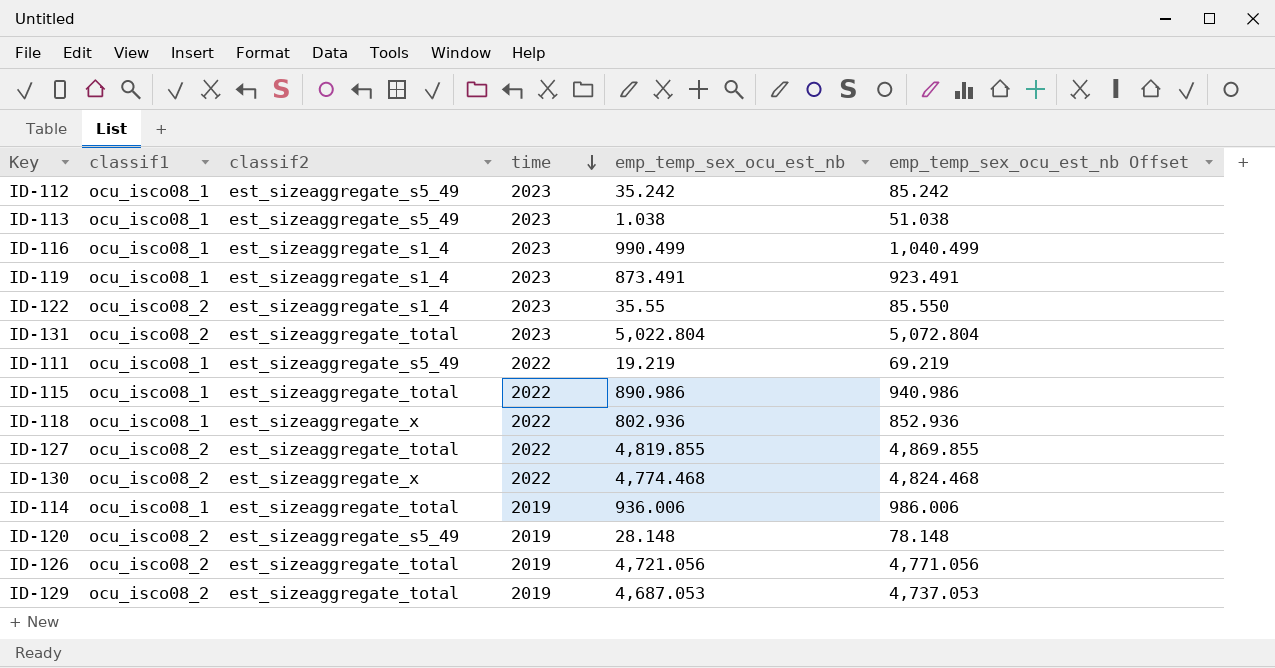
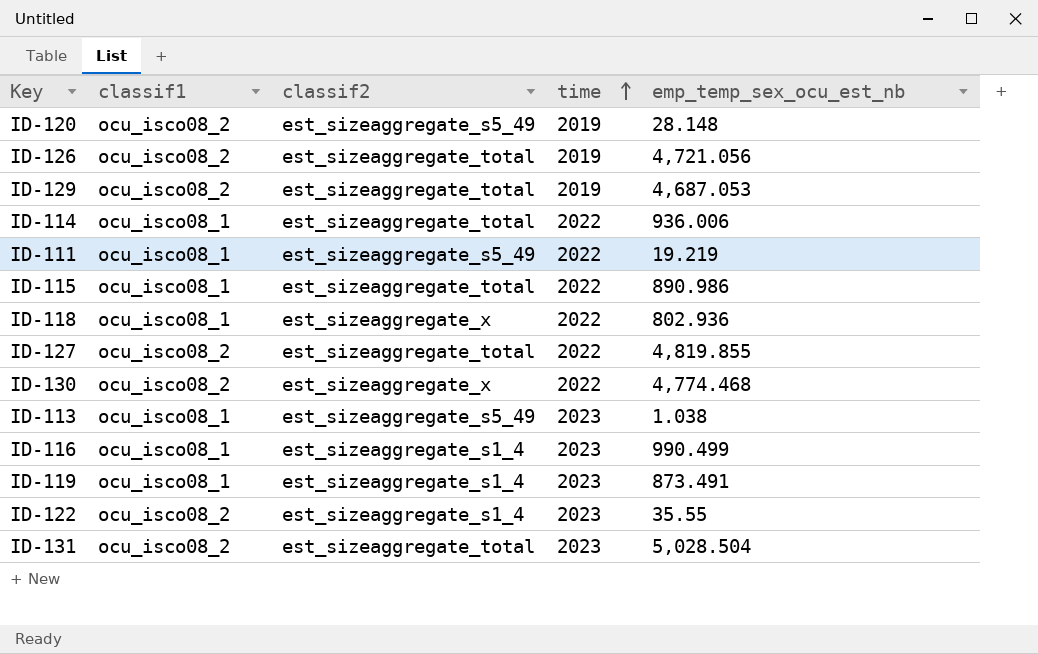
row order: time descending -> time ascending
column emp_temp_sex_ocu_est_nb Offset | formula: [emp_temp_sex_ocu_est_nb] + 50 -> none
row ID-112: ocu_isco08_1 | est_sizeaggregate_s5_49 | 2023 | 35.242 | 85.242 -> none
ID-114 | time: 2019 -> 2022
ID-131 | emp_temp_sex_ocu_est_nb: 5,022.804 -> 5,028.504

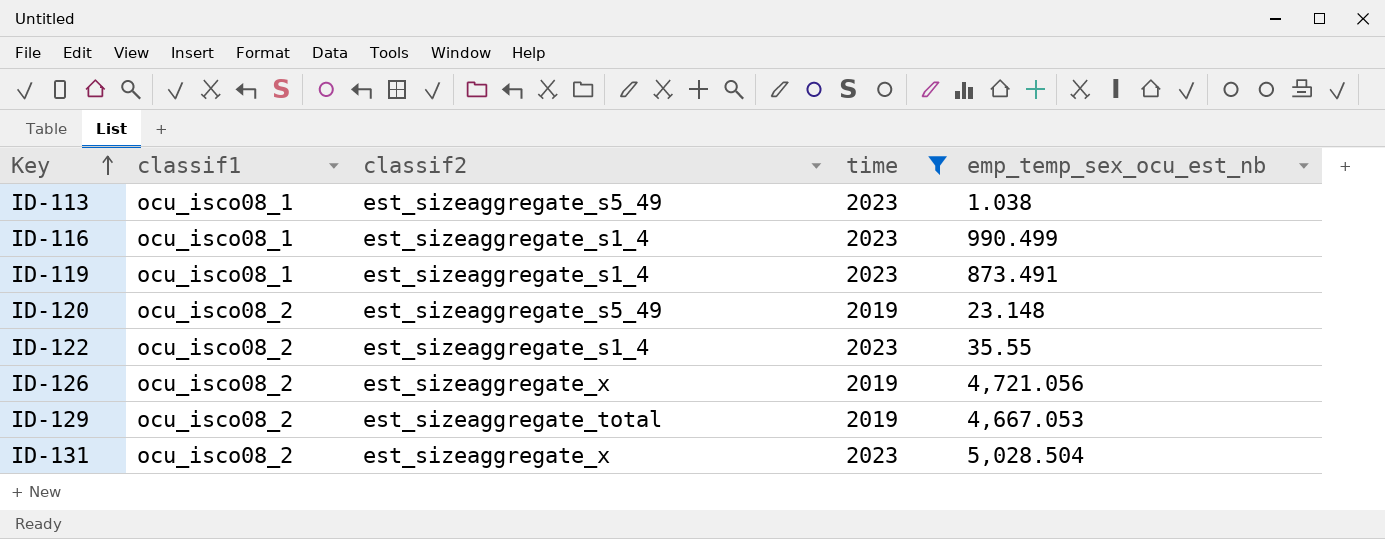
filter: none -> time != 2022
row order: time ascending -> Key ascending
ID-120 | emp_temp_sex_ocu_est_nb: 28.148 -> 23.148
ID-126 | classif2: est_sizeaggregate_total -> est_sizeaggregate_x
ID-129 | emp_temp_sex_ocu_est_nb: 4,687.053 -> 4,667.053
ID-131 | classif2: est_sizeaggregate_total -> est_sizeaggregate_x

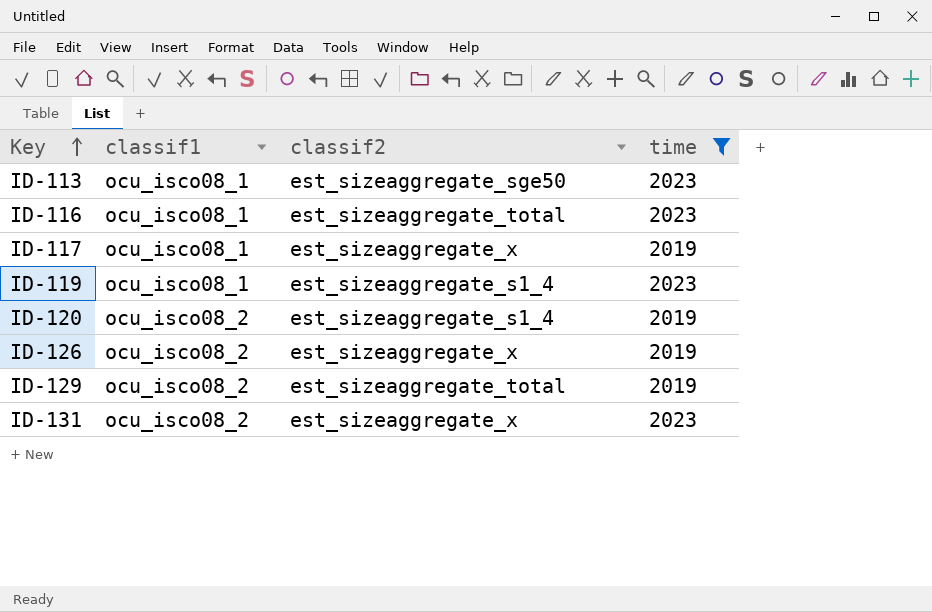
column emp_temp_sex_ocu_est_nb | position: 5 -> none
row ID-122: ocu_isco08_2 | est_sizeaggregate_s1_4 | 2023 | 35.55 -> none
ID-113 | classif2: est_sizeaggregate_s5_49 -> est_sizeaggregate_sge50
ID-116 | classif2: est_sizeaggregate_s1_4 -> est_sizeaggregate_total
row ID-117: none -> ocu_isco08_1 | est_sizeaggregate_x | 2019
ID-120 | classif2: est_sizeaggregate_s5_49 -> est_sizeaggregate_s1_4

